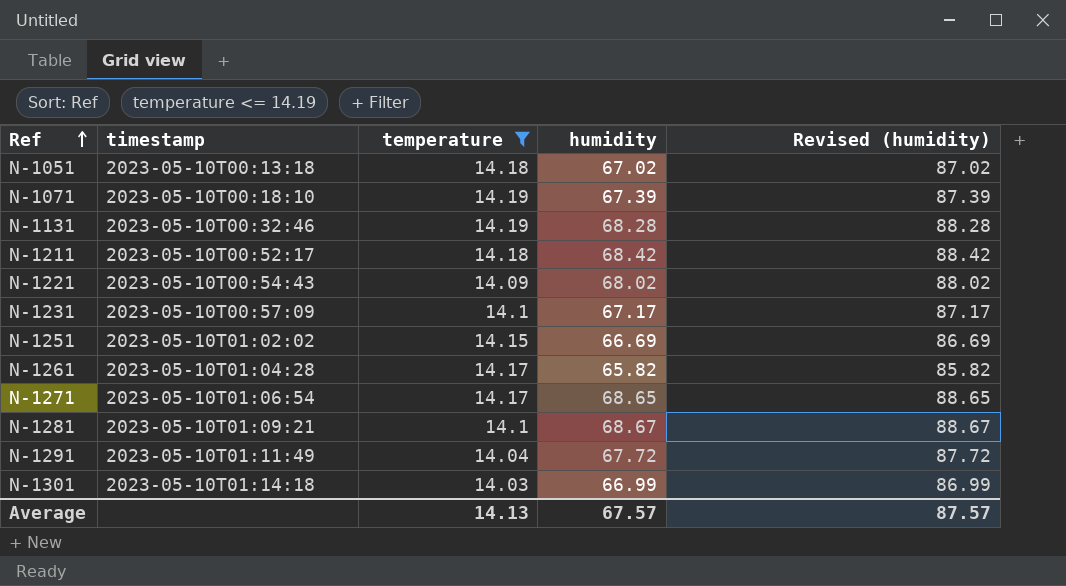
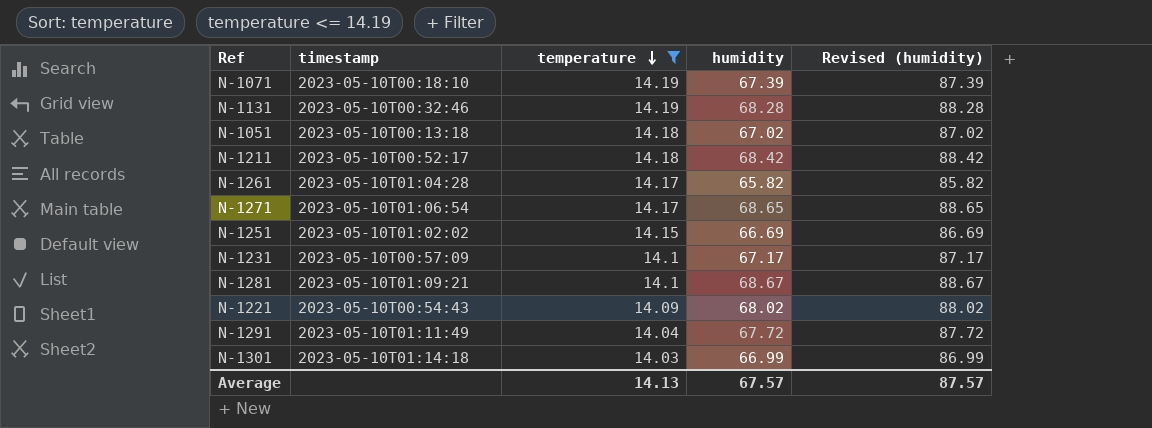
row order: Ref ascending -> temperature descending

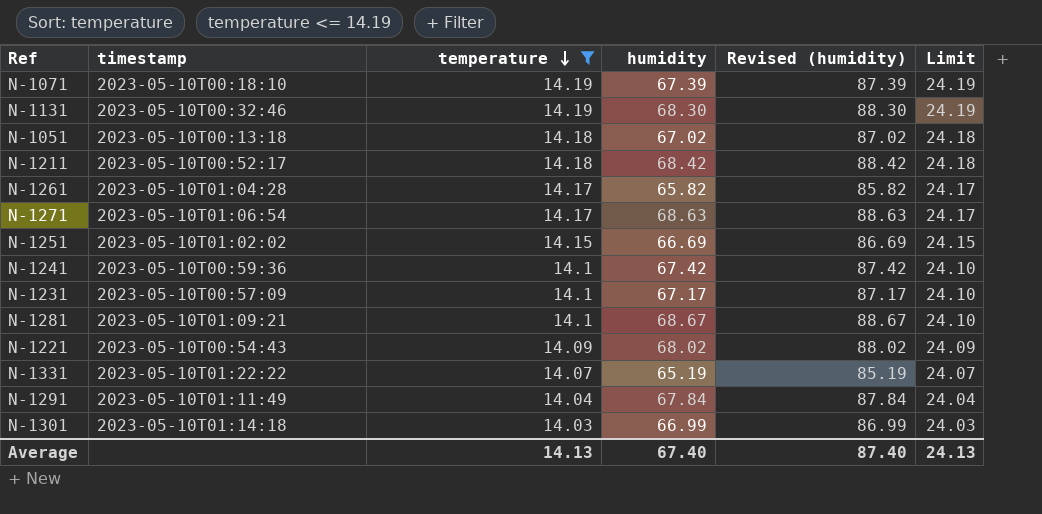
column Limit | formula: none -> [temperature] + 10
N-1131 | humidity: 68.28 -> 68.30
N-1131 | Revised (humidity): 88.28 -> 88.30
N-1271 | humidity: 68.65 -> 68.63
N-1271 | Revised (humidity): 88.65 -> 88.63
row N-1241: none -> 2023-05-10T00:59:36 | 14.1 | 67.42 | 87.42 | 24.10
row N-1331: none -> 2023-05-10T01:22:22 | 14.07 | 65.19 | 85.19 | 24.07
N-1291 | humidity: 67.72 -> 67.84
N-1291 | Revised (humidity): 87.72 -> 87.84
Average | humidity: 67.57 -> 67.40
Average | Revised (humidity): 87.57 -> 87.40

